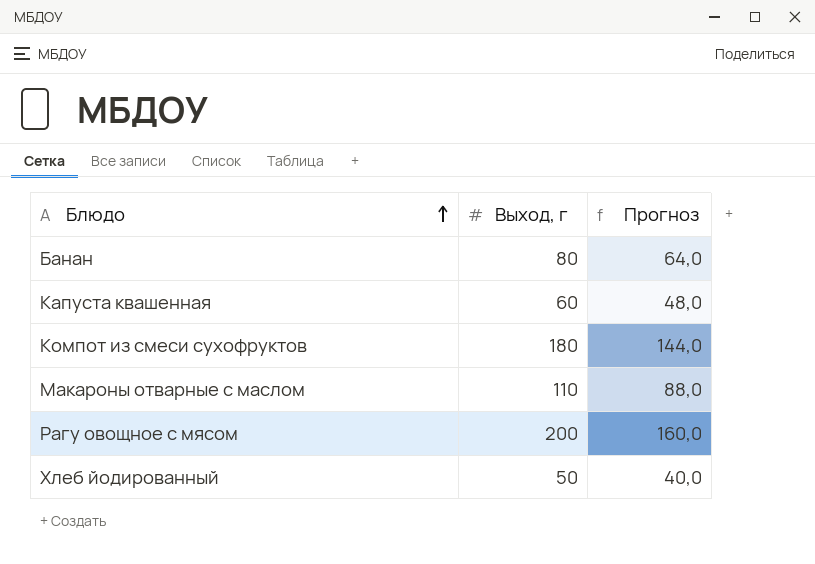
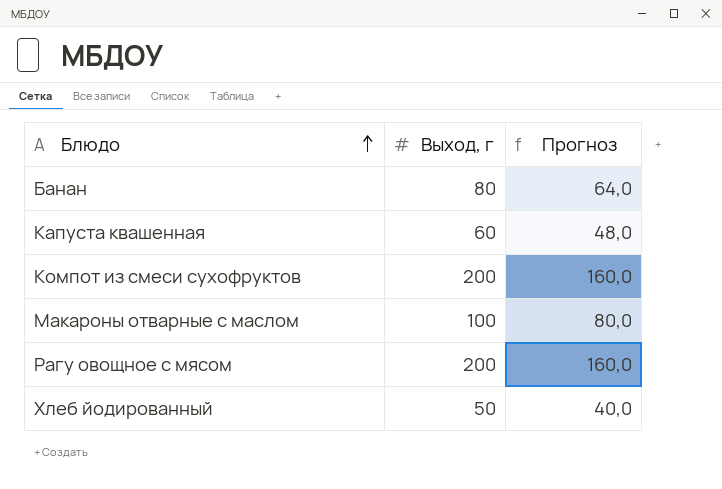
Компот из смеси сухофруктов | Выход, г: 180 -> 200
Компот из смеси сухофруктов | Прогноз: 144,0 -> 160,0
Макароны отварные с маслом | Выход, г: 110 -> 100
Макароны отварные с маслом | Прогноз: 88,0 -> 80,0

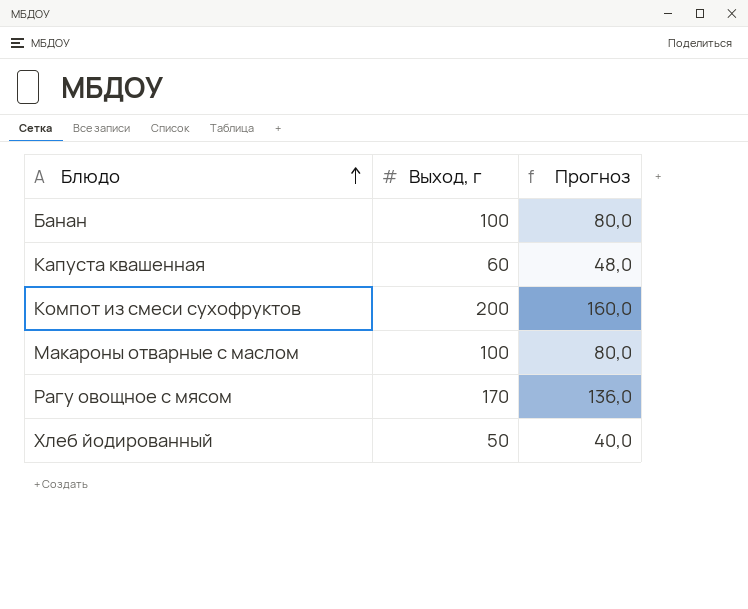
Банан | Выход, г: 80 -> 100
Банан | Прогноз: 64,0 -> 80,0
Рагу овощное с мясом | Выход, г: 200 -> 170
Рагу овощное с мясом | Прогноз: 160,0 -> 136,0

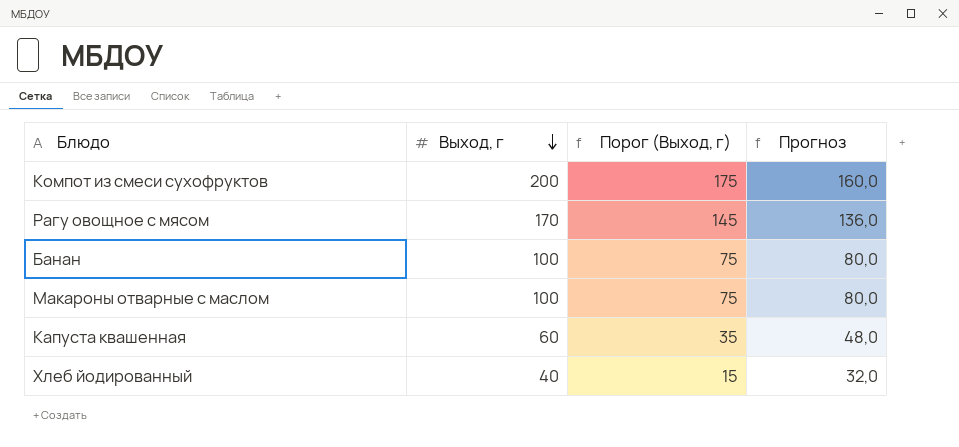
row order: Блюдо ascending -> Выход, г descending
column Порог (Выход, г) | formula: none -> [Выход, г] - 25
Хлеб йодированный | Выход, г: 50 -> 40
Хлеб йодированный | Прогноз: 40,0 -> 32,0

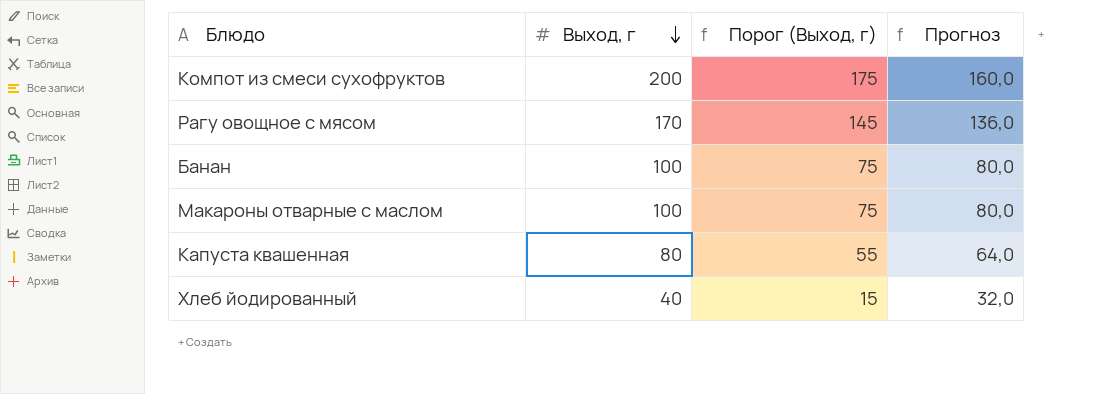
Капуста квашенная | Выход, г: 60 -> 80
Капуста квашенная | Порог (Выход, г): 35 -> 55
Капуста квашенная | Прогноз: 48,0 -> 64,0

